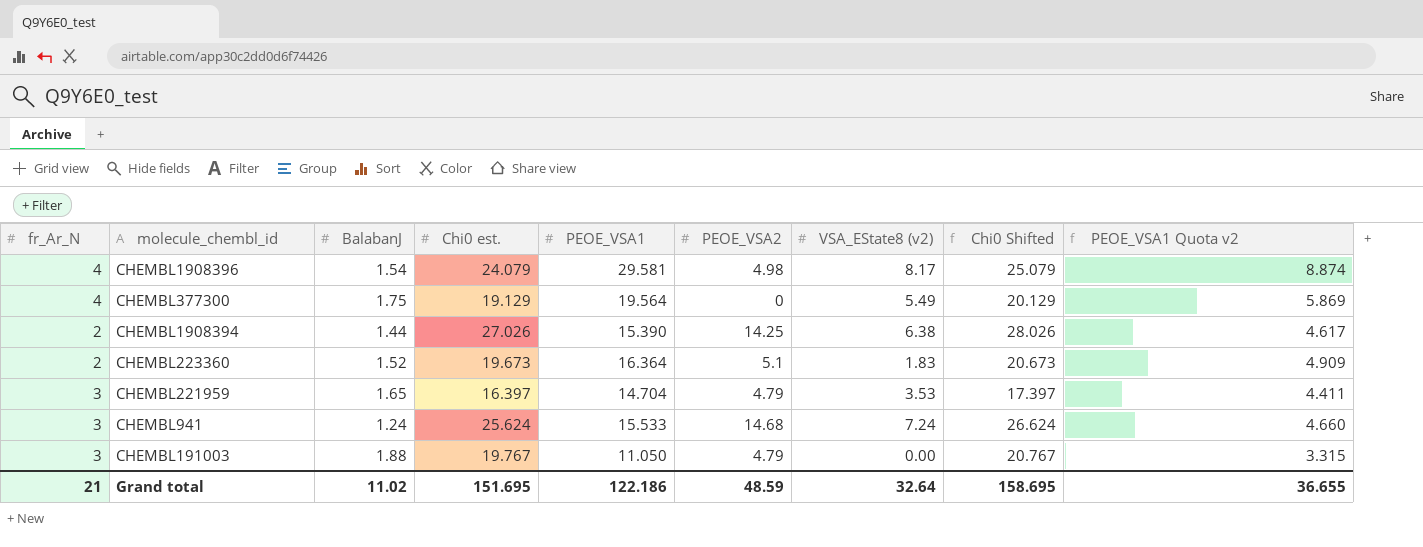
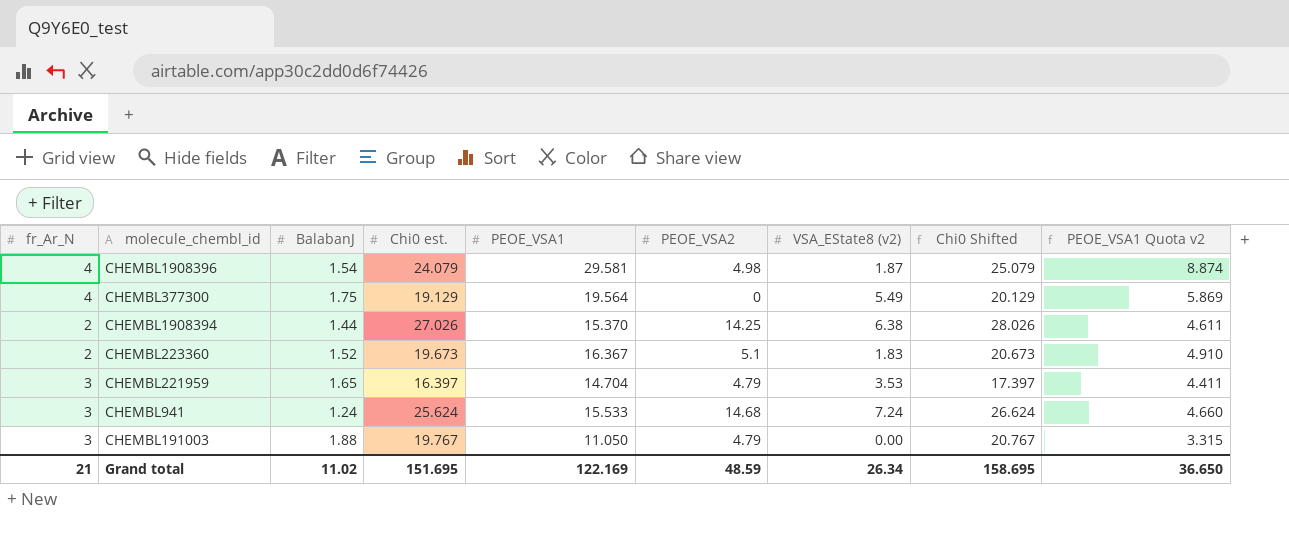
CHEMBL1908396 | VSA_EState8 (v2): 8.17 -> 1.87
CHEMBL1908394 | PEOE_VSA1: 15.390 -> 15.370
CHEMBL1908394 | PEOE_VSA1 Quota v2: 4.617 -> 4.611
CHEMBL223360 | PEOE_VSA1: 16.364 -> 16.367
CHEMBL223360 | PEOE_VSA1 Quota v2: 4.909 -> 4.910
Grand total | PEOE_VSA1: 122.186 -> 122.169
Grand total | VSA_EState8 (v2): 32.64 -> 26.34
Grand total | PEOE_VSA1 Quota v2: 36.655 -> 36.650

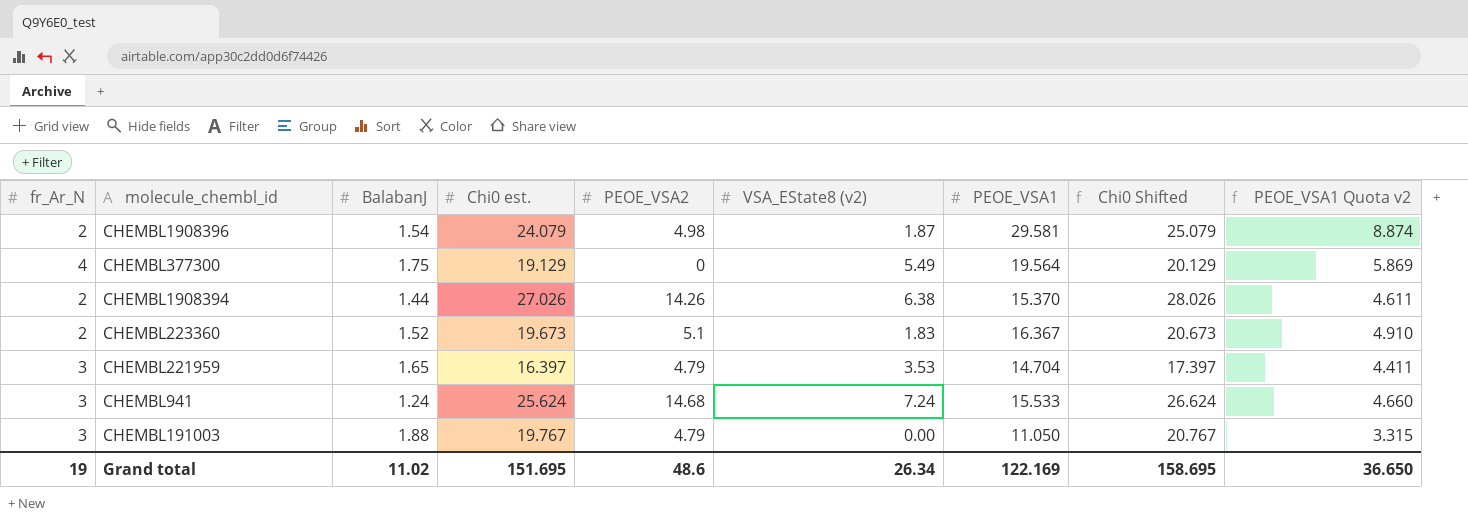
column PEOE_VSA1 | position: 5 -> 7
CHEMBL1908396 | fr_Ar_N: 4 -> 2
CHEMBL1908394 | PEOE_VSA2: 14.25 -> 14.26
Grand total | fr_Ar_N: 21 -> 19
Grand total | PEOE_VSA2: 48.59 -> 48.6

